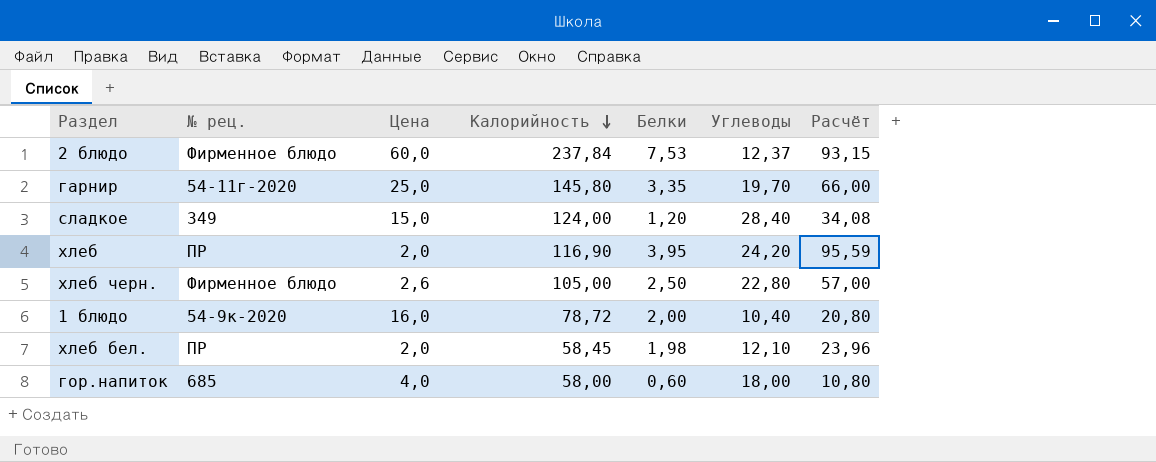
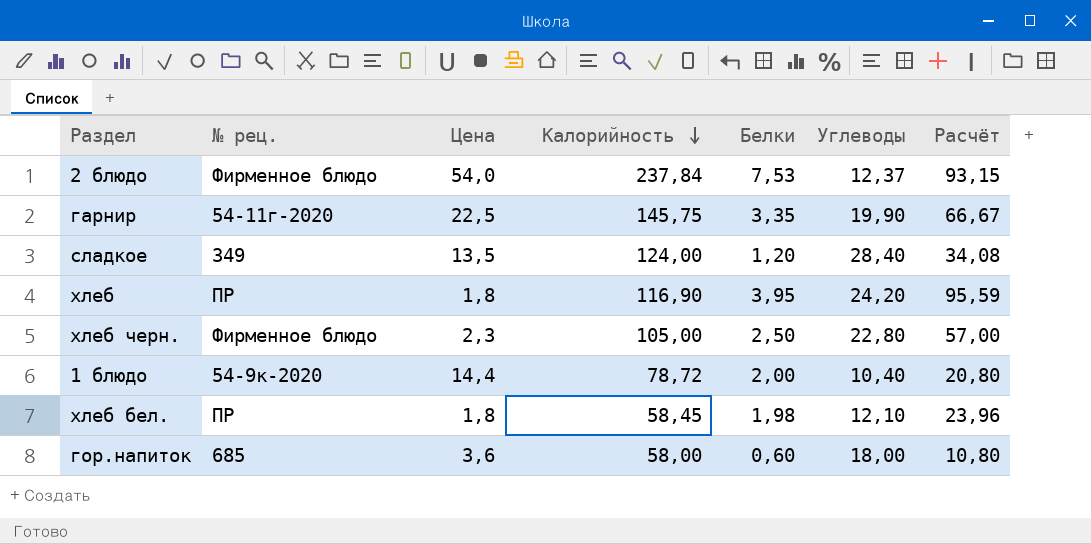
2 блюдо | Цена: 60,0 -> 54,0
гарнир | Цена: 25,0 -> 22,5
гарнир | Калорийность: 145,80 -> 145,75
гарнир | Углеводы: 19,70 -> 19,90
гарнир | Расчёт: 66,00 -> 66,67
сладкое | Цена: 15,0 -> 13,5
хлеб | Цена: 2,0 -> 1,8
хлеб черн. | Цена: 2,6 -> 2,3
1 блюдо | Цена: 16,0 -> 14,4
хлеб бел. | Цена: 2,0 -> 1,8
гор.напиток | Цена: 4,0 -> 3,6

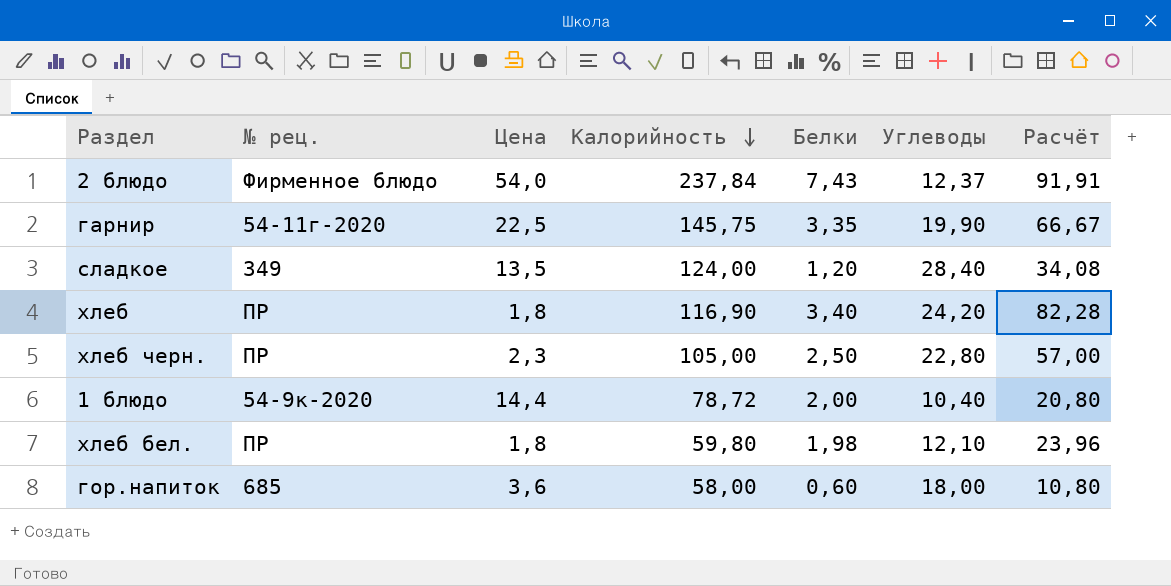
2 блюдо | Белки: 7,53 -> 7,43
2 блюдо | Расчёт: 93,15 -> 91,91
хлеб | Белки: 3,95 -> 3,40
хлеб | Расчёт: 95,59 -> 82,28
хлеб черн. | № рец.: Фирменное блюдо -> ПР
хлеб бел. | Калорийность: 58,45 -> 59,80

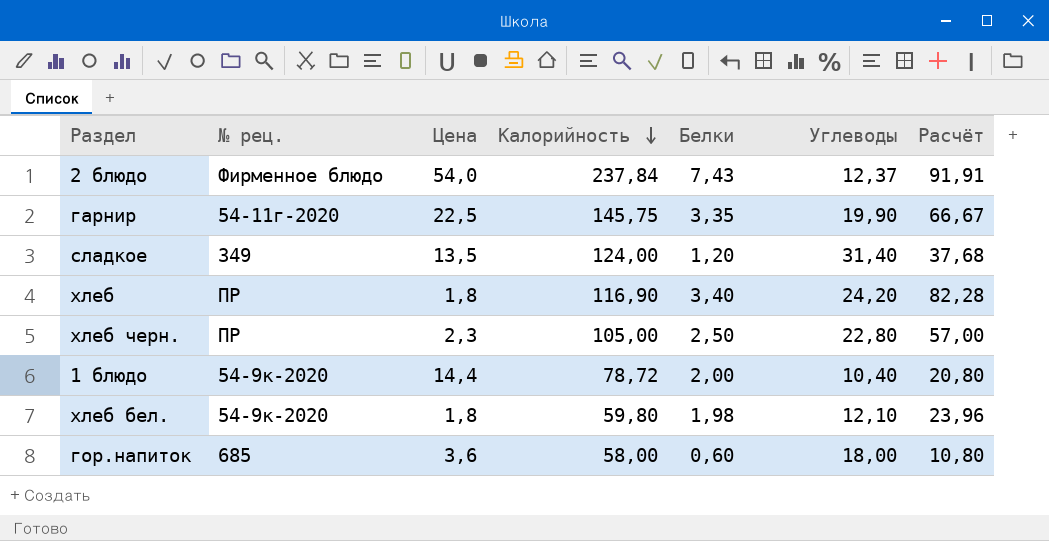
сладкое | Углеводы: 28,40 -> 31,40
сладкое | Расчёт: 34,08 -> 37,68
хлеб бел. | № рец.: ПР -> 54-9к-2020

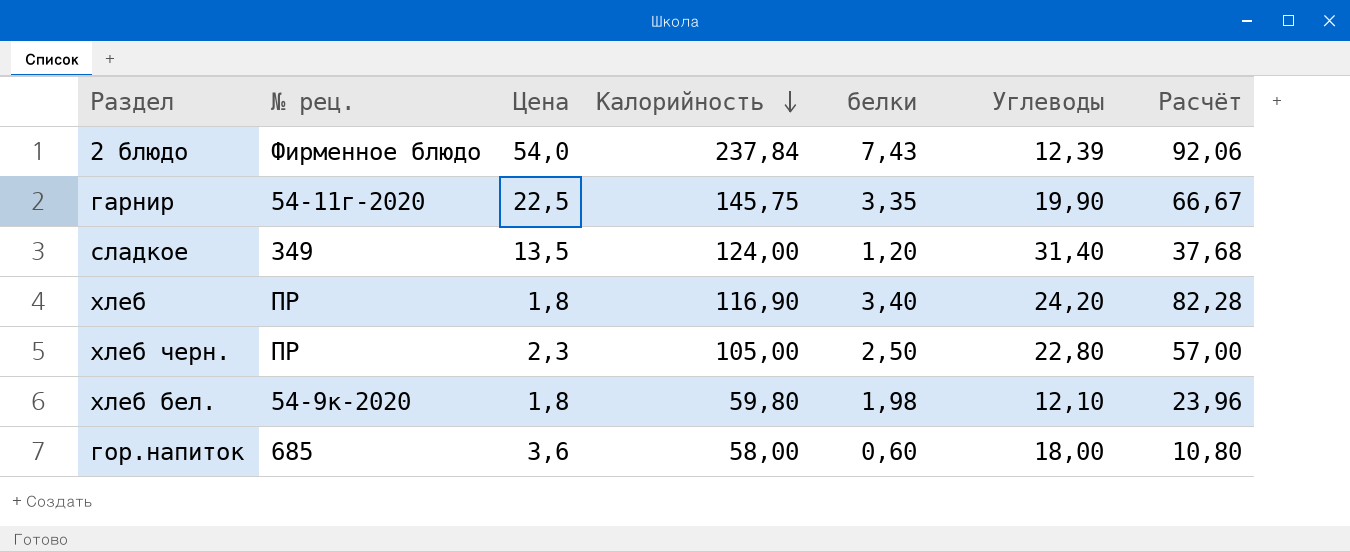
column name: Белки -> белки
row 1 блюдо: 54-9к-2020 | 14,4 | 78,72 | 2,00 | 10,40 | 20,80 -> none
2 блюдо | Углеводы: 12,37 -> 12,39
2 блюдо | Расчёт: 91,91 -> 92,06

